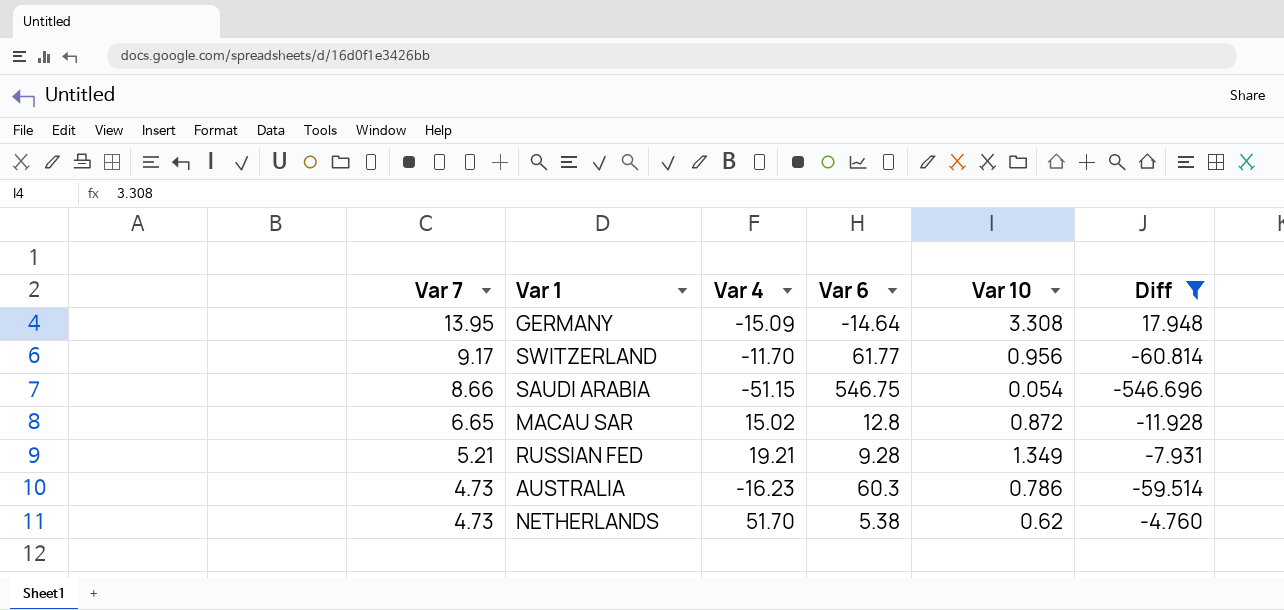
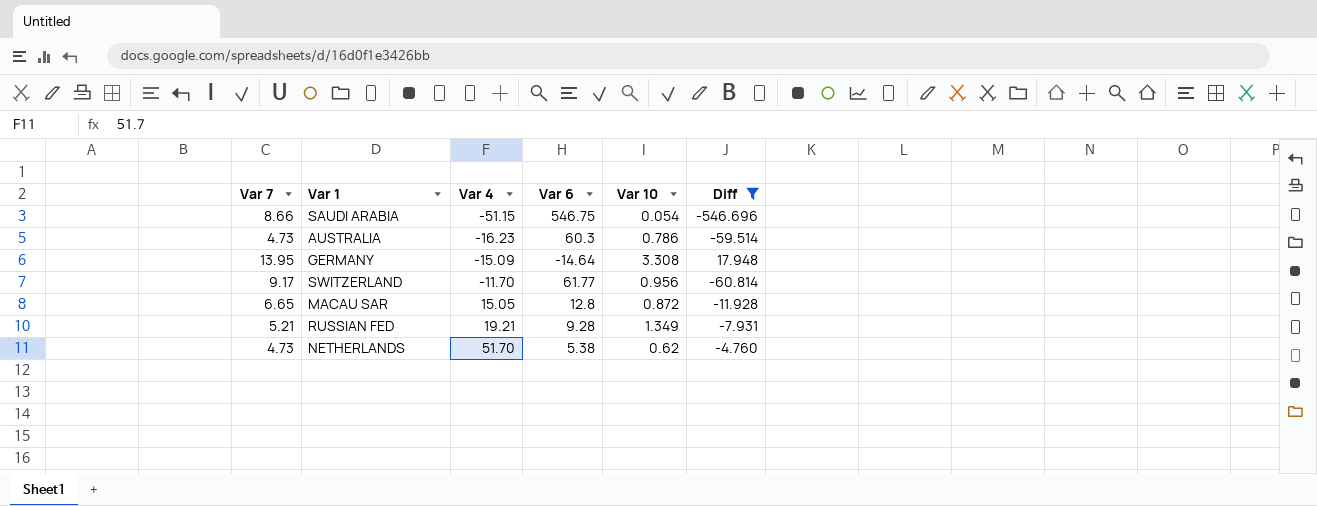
row order: Var 7 descending -> Var 4 ascending
MACAU SAR | Var 4: 15.02 -> 15.05

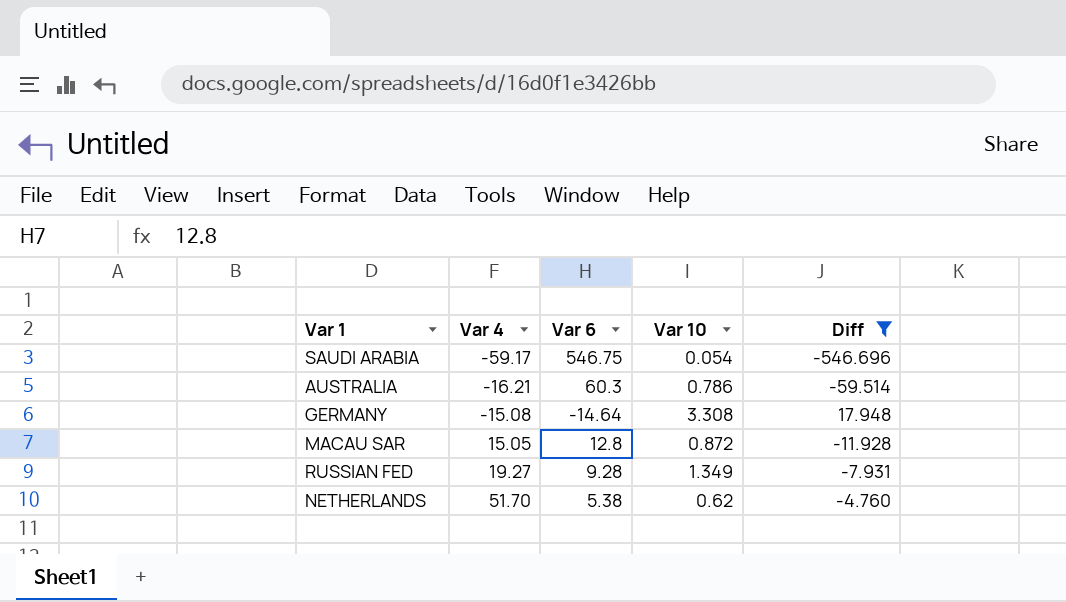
column Var 7 | position: 1 -> none
row SWITZERLAND: 9.17 | -11.70 | 61.77 | 0.956 | -60.814 -> none
SAUDI ARABIA | Var 4: -51.15 -> -59.17
AUSTRALIA | Var 4: -16.23 -> -16.21
GERMANY | Var 4: -15.09 -> -15.08
RUSSIAN FED | Var 4: 19.21 -> 19.27

